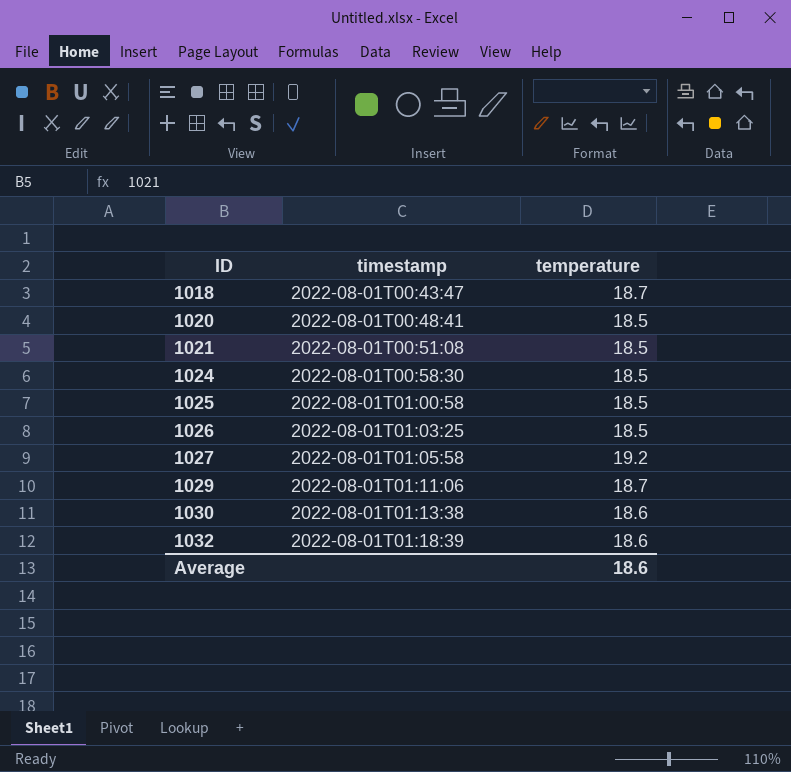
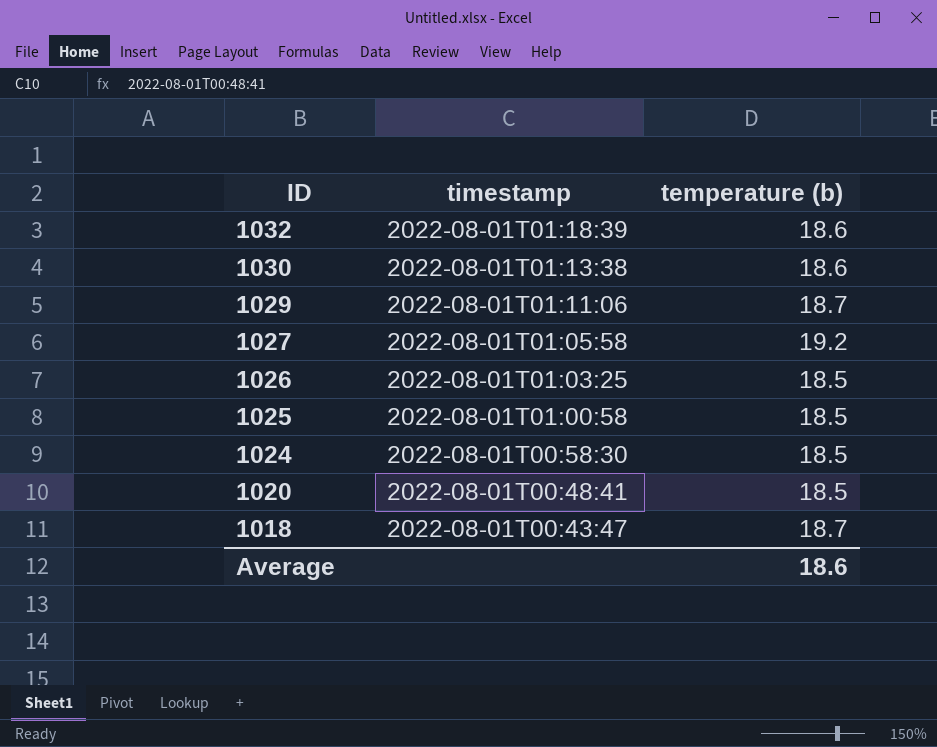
row order: ID ascending -> ID descending
column name: temperature -> temperature (b)
row 1021: 2022-08-01T00:51:08 | 18.5 -> none

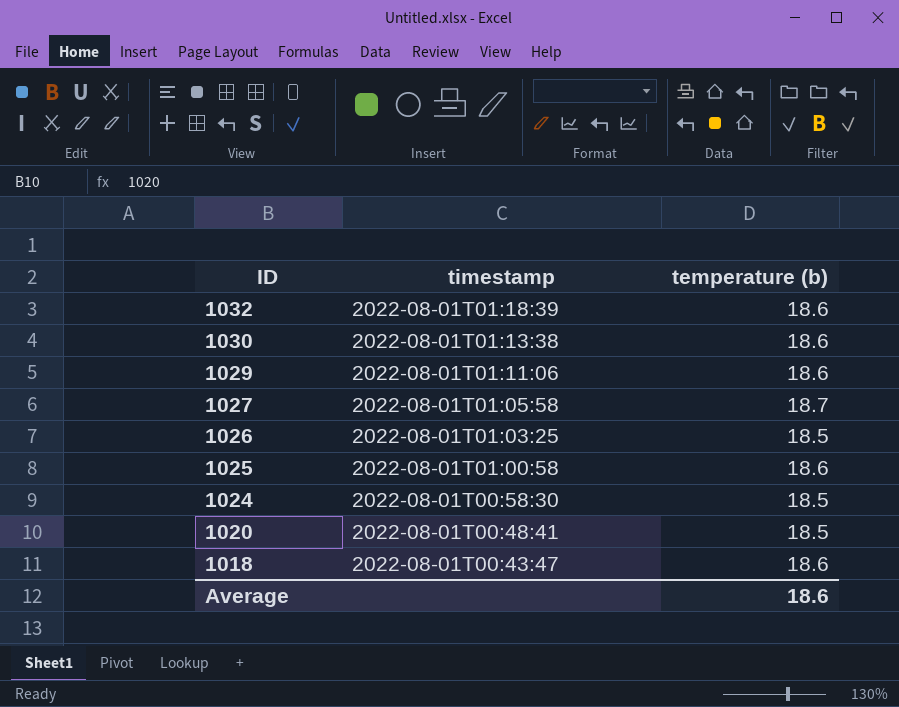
1029 | temperature (b): 18.7 -> 18.6
1027 | temperature (b): 19.2 -> 18.7
1025 | temperature (b): 18.5 -> 18.6
1018 | temperature (b): 18.7 -> 18.6

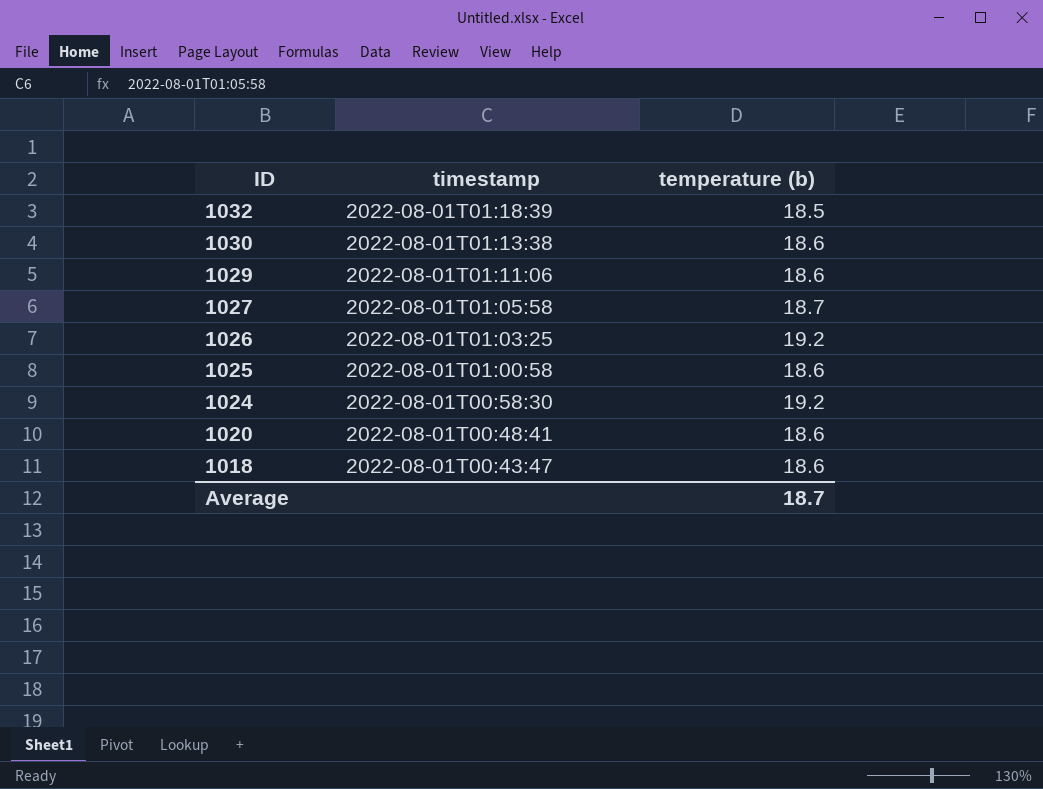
1032 | temperature (b): 18.6 -> 18.5
1026 | temperature (b): 18.5 -> 19.2
1024 | temperature (b): 18.5 -> 19.2
1020 | temperature (b): 18.5 -> 18.6
Average | temperature (b): 18.6 -> 18.7

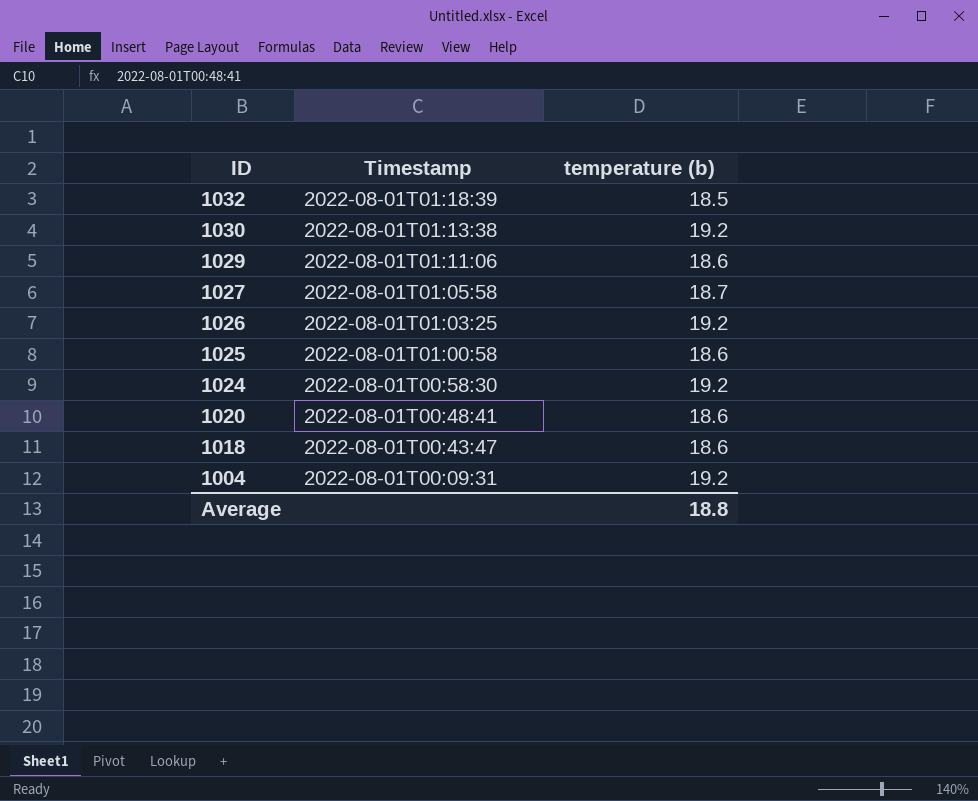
column name: timestamp -> Timestamp
1030 | temperature (b): 18.6 -> 19.2
row 1004: none -> 2022-08-01T00:09:31 | 19.2
Average | temperature (b): 18.7 -> 18.8

